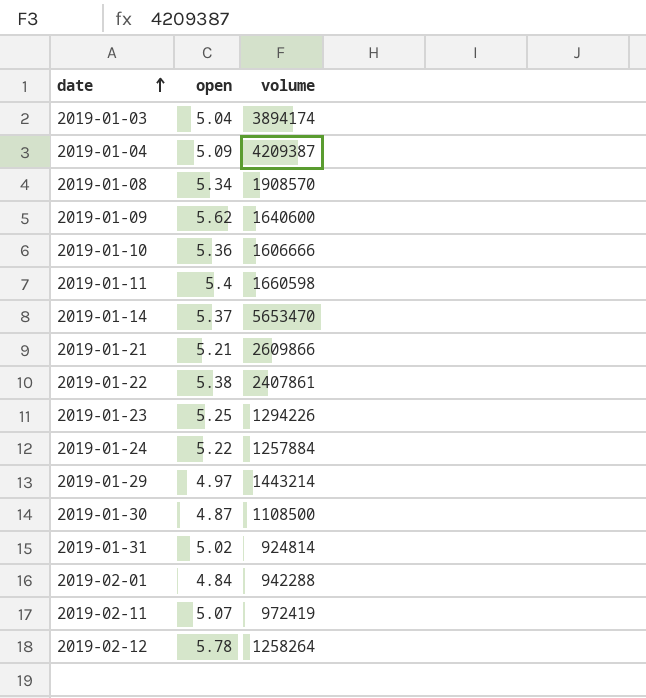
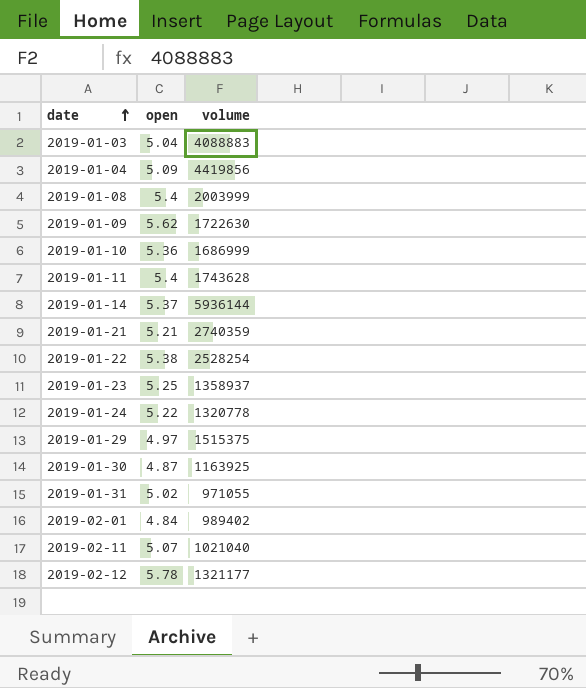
2019-01-03 | volume: 3894174 -> 4088883
2019-01-04 | volume: 4209387 -> 4419856
2019-01-08 | open: 5.34 -> 5.4
2019-01-08 | volume: 1908570 -> 2003999
2019-01-09 | volume: 1640600 -> 1722630
2019-01-10 | volume: 1606666 -> 1686999
2019-01-11 | volume: 1660598 -> 1743628
2019-01-14 | volume: 5653470 -> 5936144
2019-01-21 | volume: 2609866 -> 2740359
2019-01-22 | volume: 2407861 -> 2528254
2019-01-23 | volume: 1294226 -> 1358937
2019-01-24 | volume: 1257884 -> 1320778
2019-01-29 | volume: 1443214 -> 1515375
2019-01-30 | volume: 1108500 -> 1163925
2019-01-31 | volume: 924814 -> 971055
2019-02-01 | volume: 942288 -> 989402
2019-02-11 | volume: 972419 -> 1021040
2019-02-12 | volume: 1258264 -> 1321177

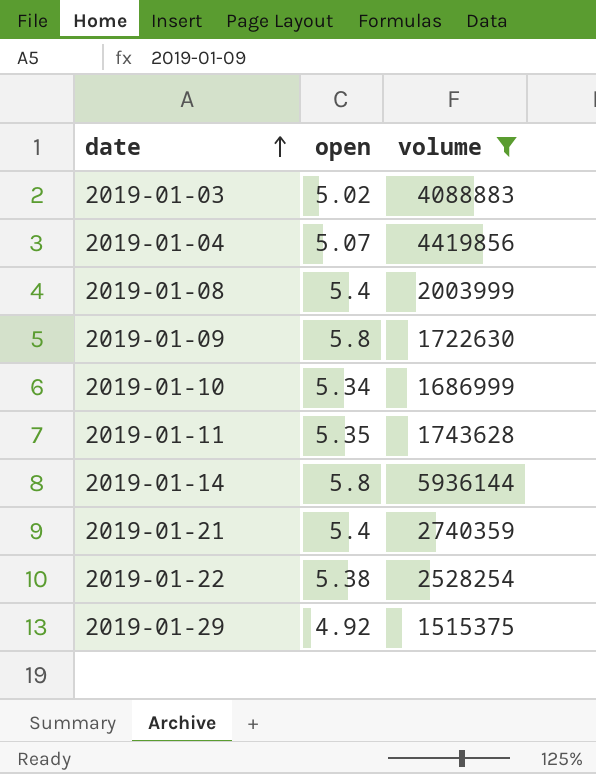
filter: none -> volume >= 1515375
2019-01-03 | open: 5.04 -> 5.02
2019-01-04 | open: 5.09 -> 5.07
2019-01-09 | open: 5.62 -> 5.8
2019-01-10 | open: 5.36 -> 5.34
2019-01-11 | open: 5.4 -> 5.35
2019-01-14 | open: 5.37 -> 5.8
2019-01-21 | open: 5.21 -> 5.4
2019-01-29 | open: 4.97 -> 4.92

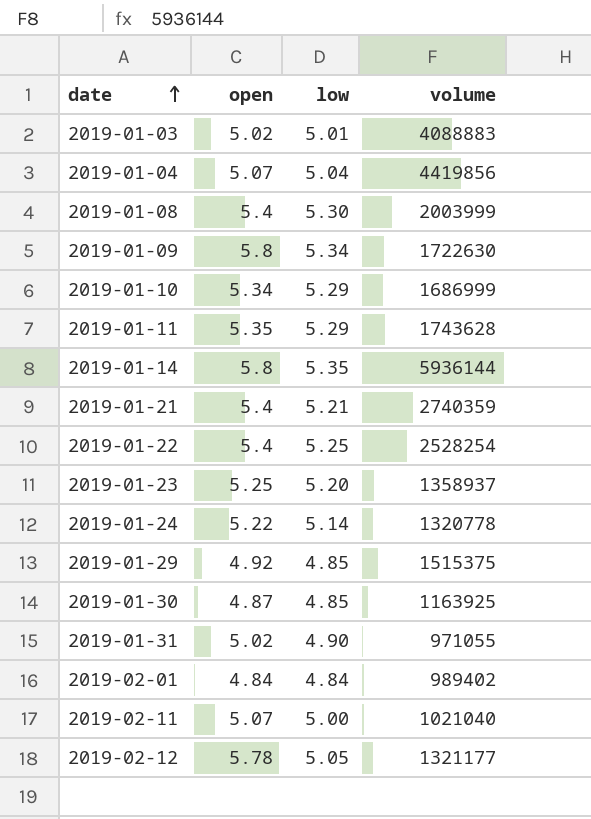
filter: volume >= 1515375 -> none
column low | position: none -> 3
2019-01-22 | open: 5.38 -> 5.4

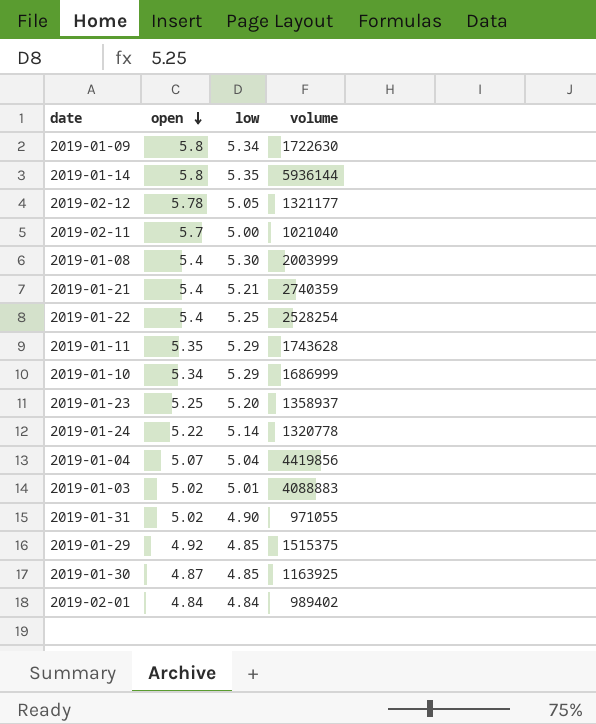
row order: date ascending -> open descending
2019-02-11 | open: 5.07 -> 5.7

